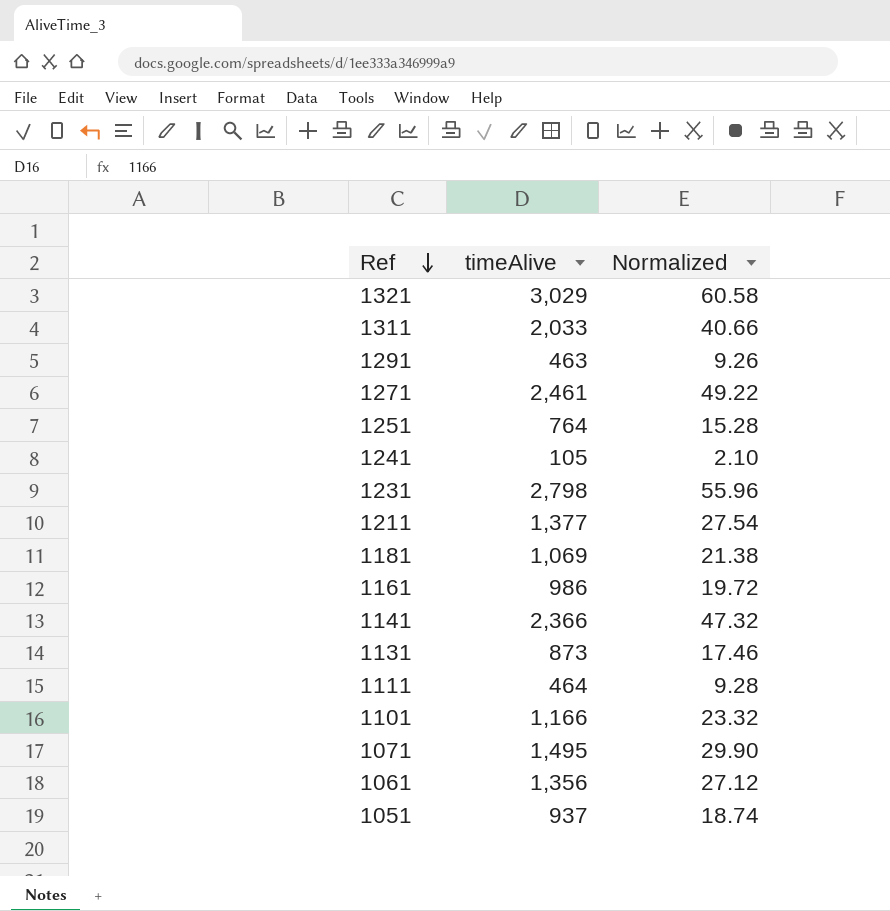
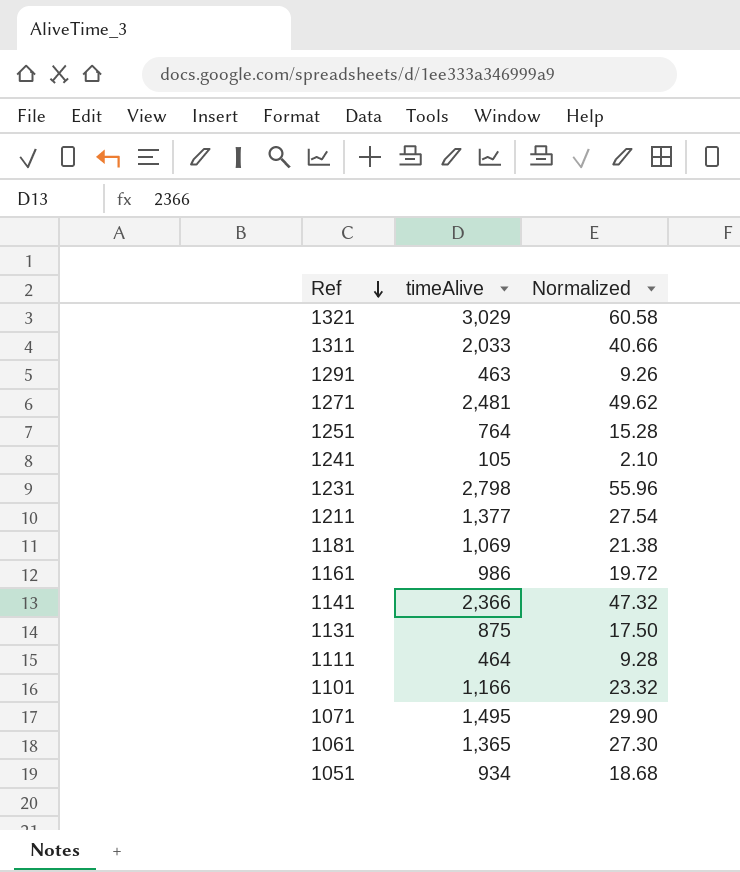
1271 | timeAlive: 2,461 -> 2,481
1271 | Normalized: 49.22 -> 49.62
1131 | timeAlive: 873 -> 875
1131 | Normalized: 17.46 -> 17.50
1061 | timeAlive: 1,356 -> 1,365
1061 | Normalized: 27.12 -> 27.30
1051 | timeAlive: 937 -> 934
1051 | Normalized: 18.74 -> 18.68

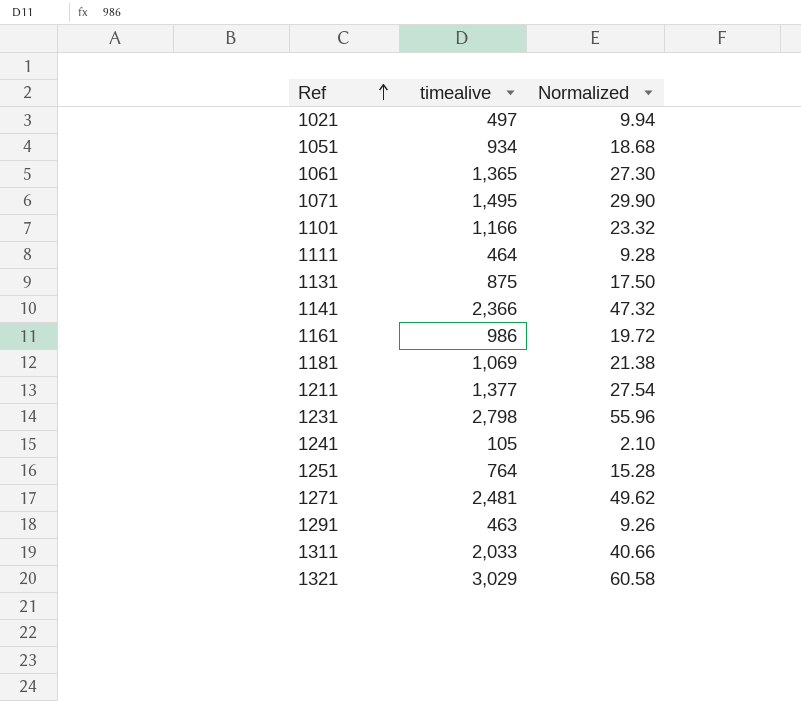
row order: Ref descending -> Ref ascending
column name: timeAlive -> timealive
row 1021: none -> 497 | 9.94

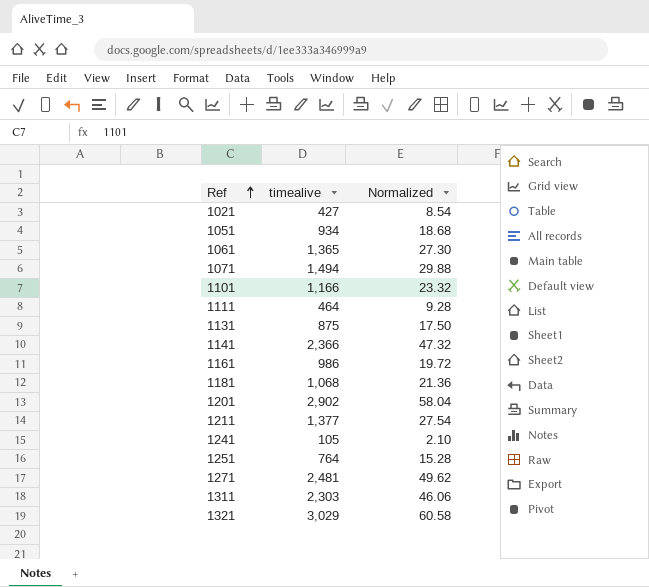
row 1231: 2,798 | 55.96 -> none
row 1291: 463 | 9.26 -> none
1021 | timealive: 497 -> 427
1021 | Normalized: 9.94 -> 8.54
1071 | timealive: 1,495 -> 1,494
1071 | Normalized: 29.90 -> 29.88
1181 | timealive: 1,069 -> 1,068
1181 | Normalized: 21.38 -> 21.36
row 1201: none -> 2,902 | 58.04
1311 | timealive: 2,033 -> 2,303
1311 | Normalized: 40.66 -> 46.06

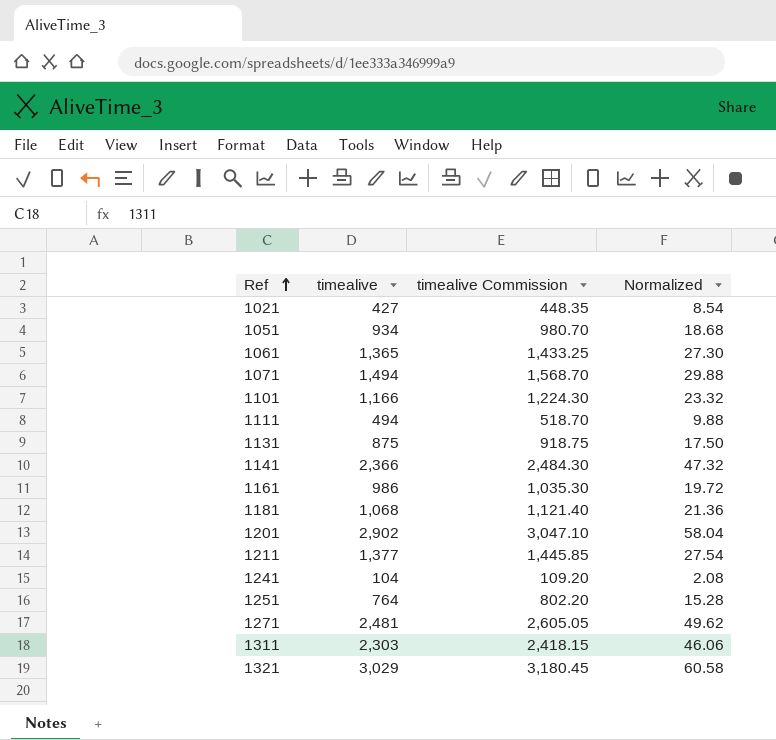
column timealive Commission | formula: none -> [timealive] * 1.05
1111 | timealive: 464 -> 494
1111 | Normalized: 9.28 -> 9.88
1241 | timealive: 105 -> 104
1241 | Normalized: 2.10 -> 2.08

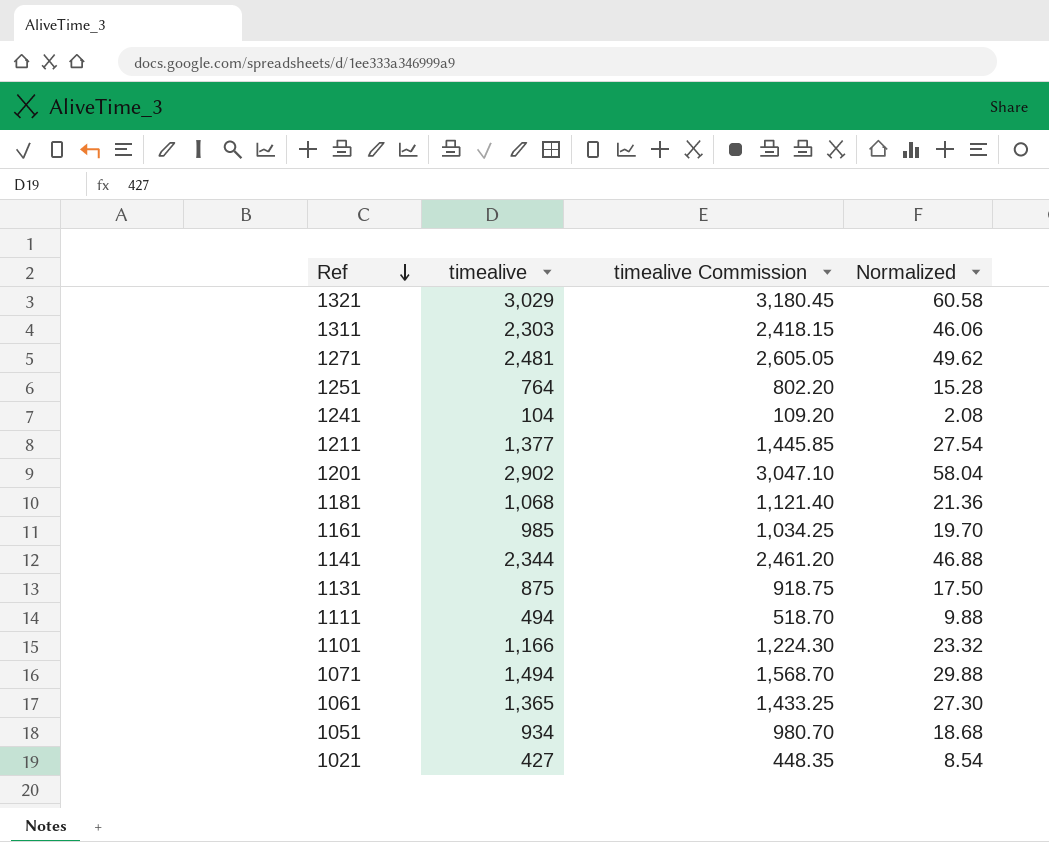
row order: Ref ascending -> Ref descending
1161 | timealive: 986 -> 985
1161 | timealive Commission: 1,035.30 -> 1,034.25
1161 | Normalized: 19.72 -> 19.70
1141 | timealive: 2,366 -> 2,344
1141 | timealive Commission: 2,484.30 -> 2,461.20
1141 | Normalized: 47.32 -> 46.88

